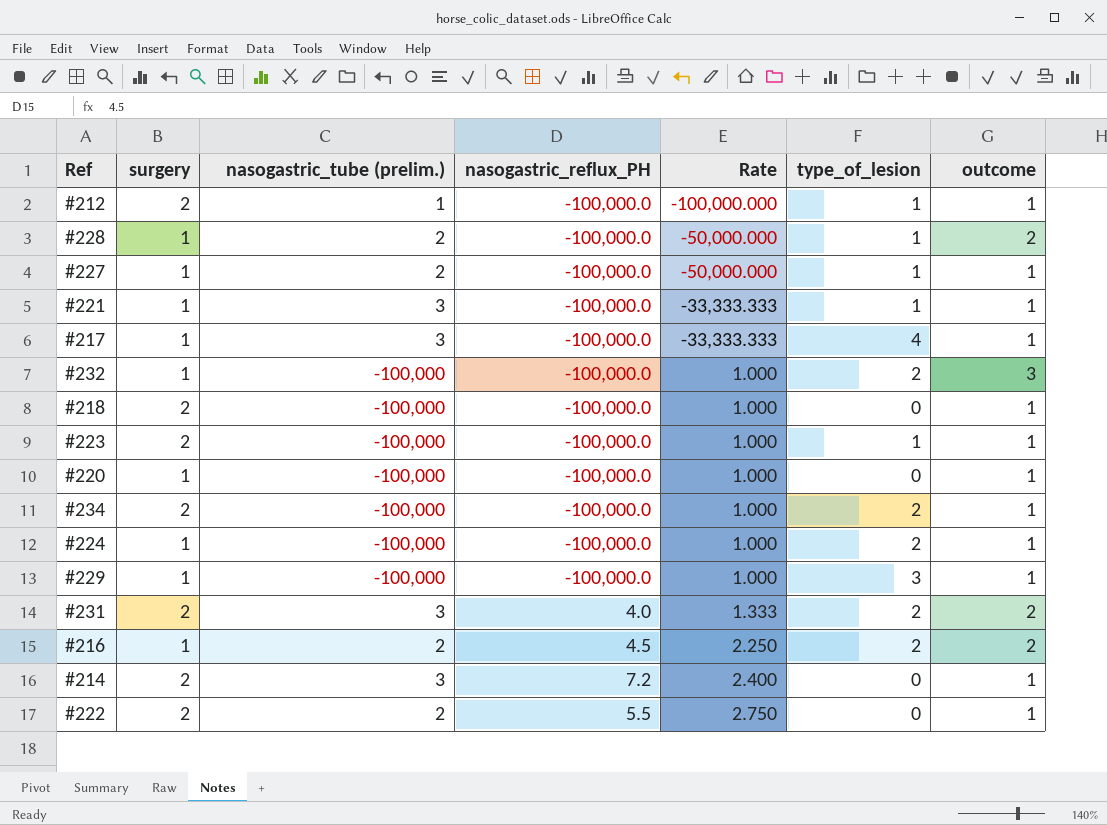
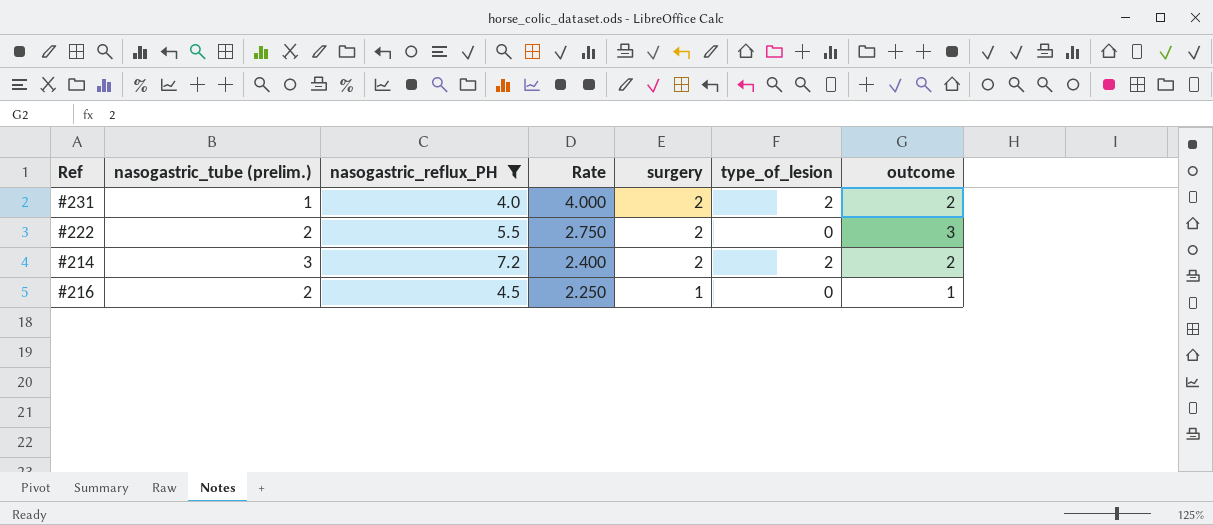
filter: none -> nasogastric_reflux_PH != -100,000.0
row order: Rate ascending -> Rate descending
column surgery | position: 2 -> 5
#231 | nasogastric_tube (prelim.): 3 -> 1
#231 | Rate: 1.333 -> 4.000
#222 | outcome: 1 -> 3
#214 | type_of_lesion: 0 -> 2
#214 | outcome: 1 -> 2
#216 | type_of_lesion: 2 -> 0
#216 | outcome: 2 -> 1

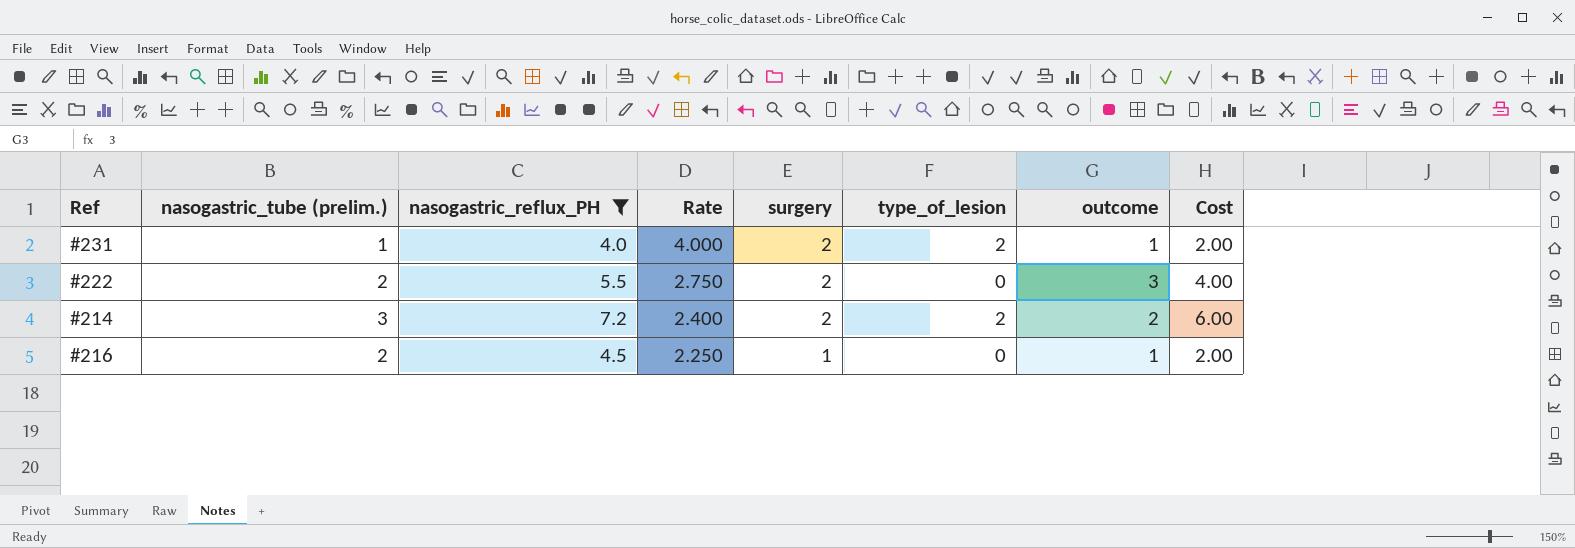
column Cost | formula: none -> [nasogastric_tube (prelim.)] * [surgery]
#231 | outcome: 2 -> 1

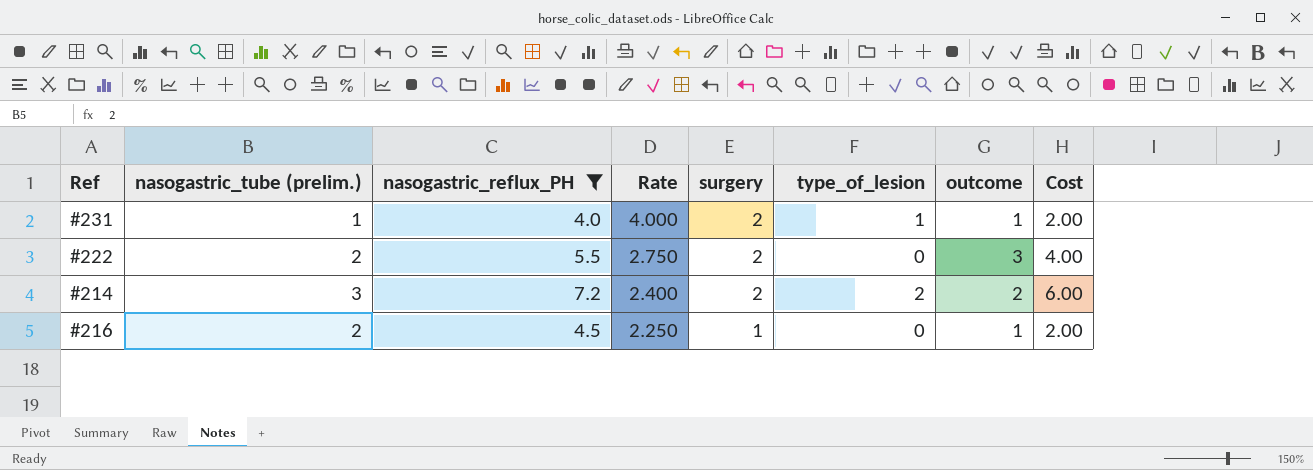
#231 | type_of_lesion: 2 -> 1

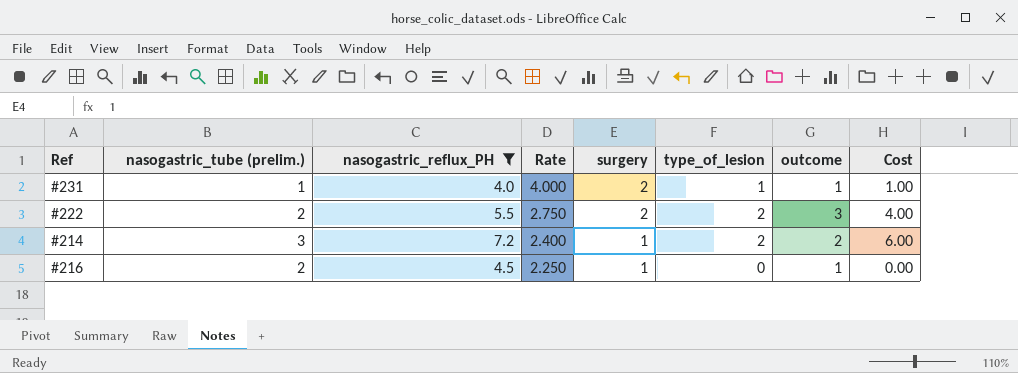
column Cost | formula: [nasogastric_tube (prelim.)] * [surgery] -> [nasogastric_tube (prelim.)] * [type_of_lesion]
#222 | type_of_lesion: 0 -> 2
#214 | surgery: 2 -> 1

